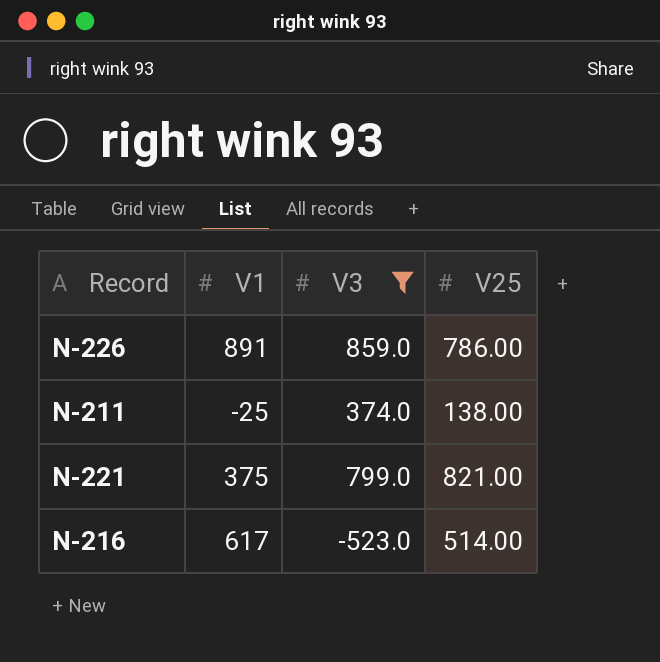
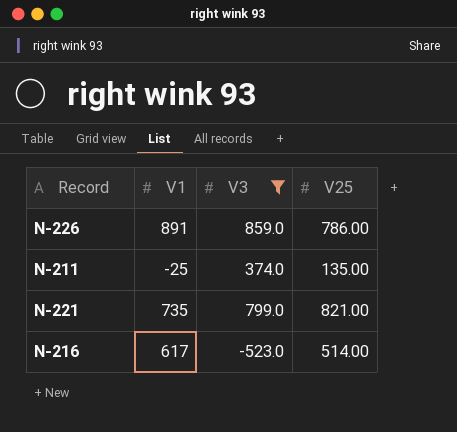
N-211 | V25: 138.00 -> 135.00
N-221 | V1: 375 -> 735

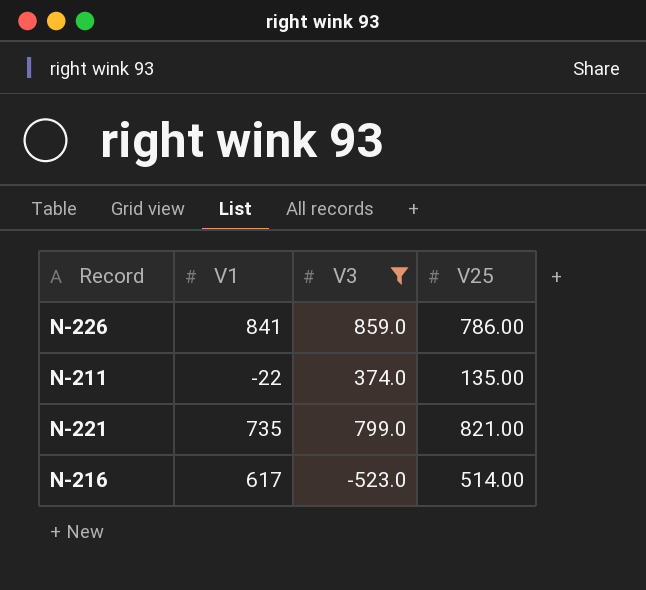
N-226 | V1: 891 -> 841
N-211 | V1: -25 -> -22

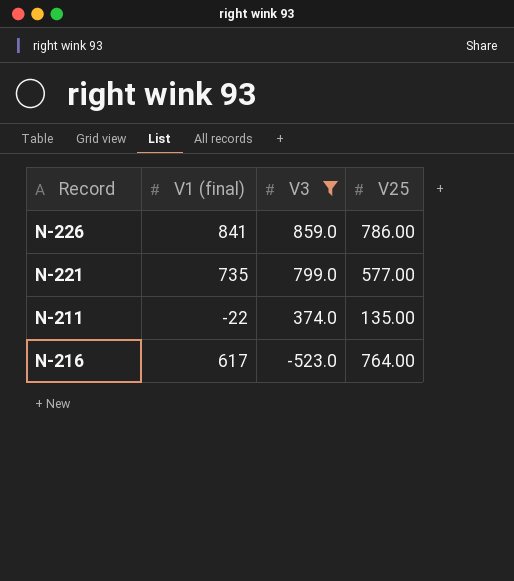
row order: none -> V3 descending
column name: V1 -> V1 (final)
N-221 | V25: 821.00 -> 577.00
N-216 | V25: 514.00 -> 764.00

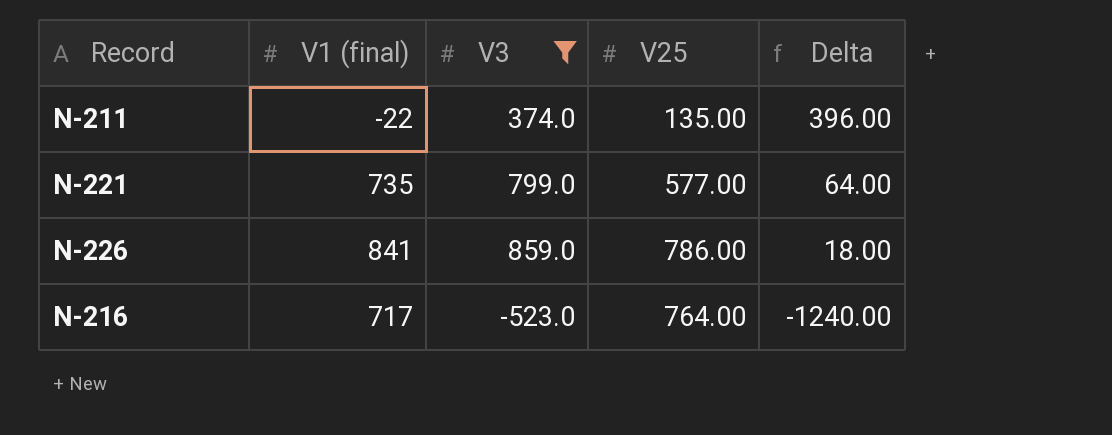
row order: V3 descending -> Delta descending
column Delta | formula: none -> [V3] - [V1 (final)]
N-216 | V1 (final): 617 -> 717

